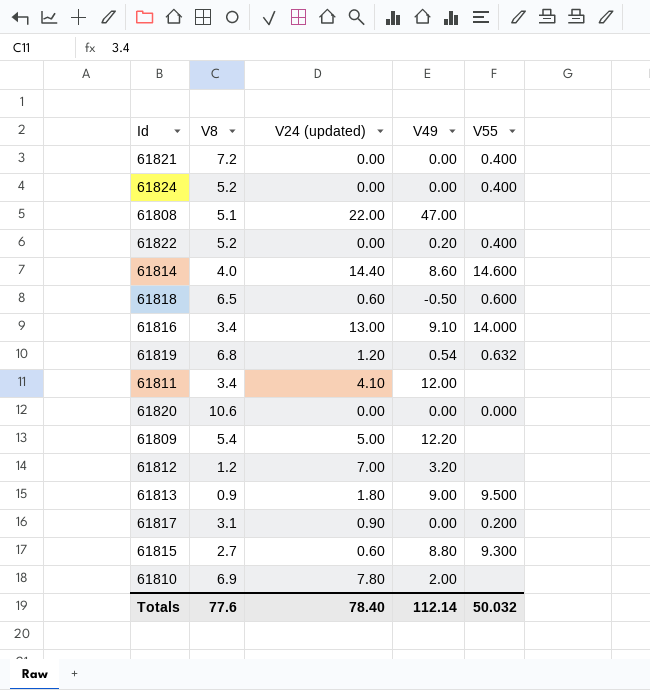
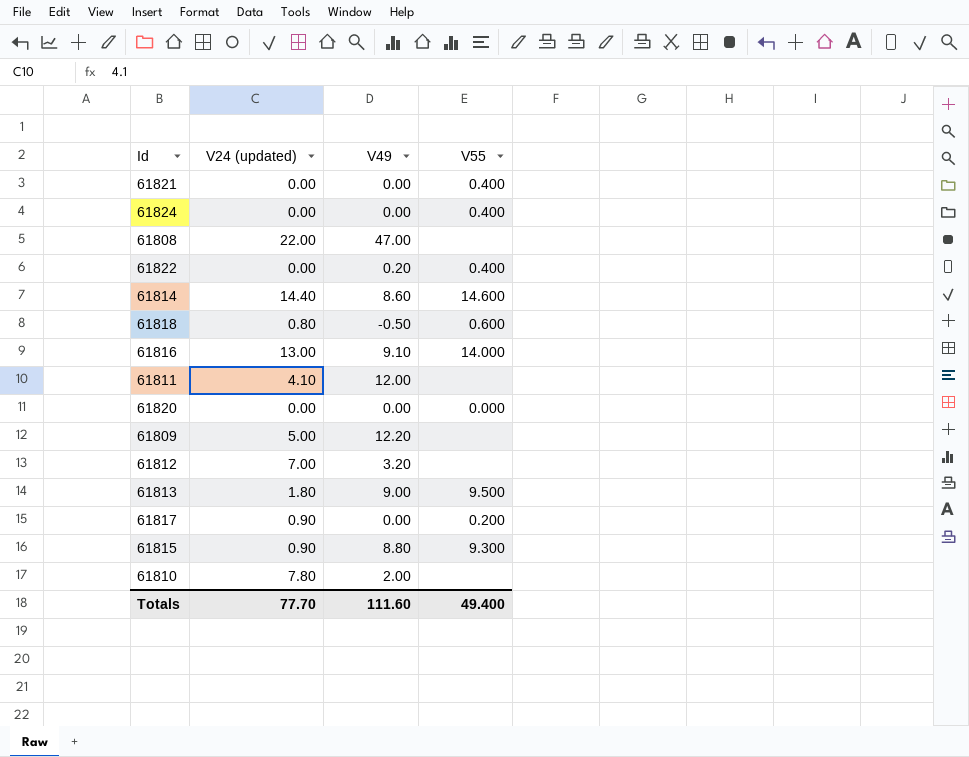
column V8 | position: 2 -> none
row 61819: 6.8 | 1.20 | 0.54 | 0.632 -> none
61818 | V24 (updated): 0.60 -> 0.80
61815 | V24 (updated): 0.60 -> 0.90
Totals | V24 (updated): 78.40 -> 77.70
Totals | V49: 112.14 -> 111.60
Totals | V55: 50.032 -> 49.400

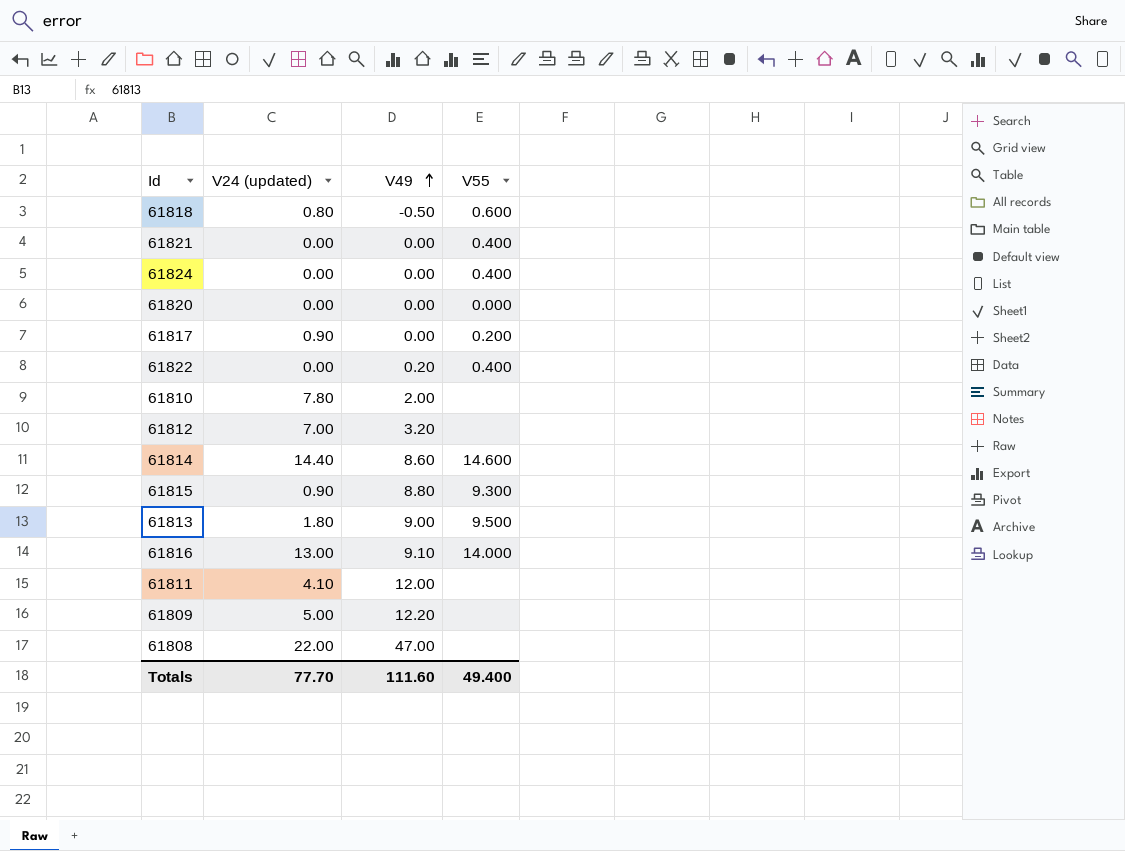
row order: none -> V49 ascending

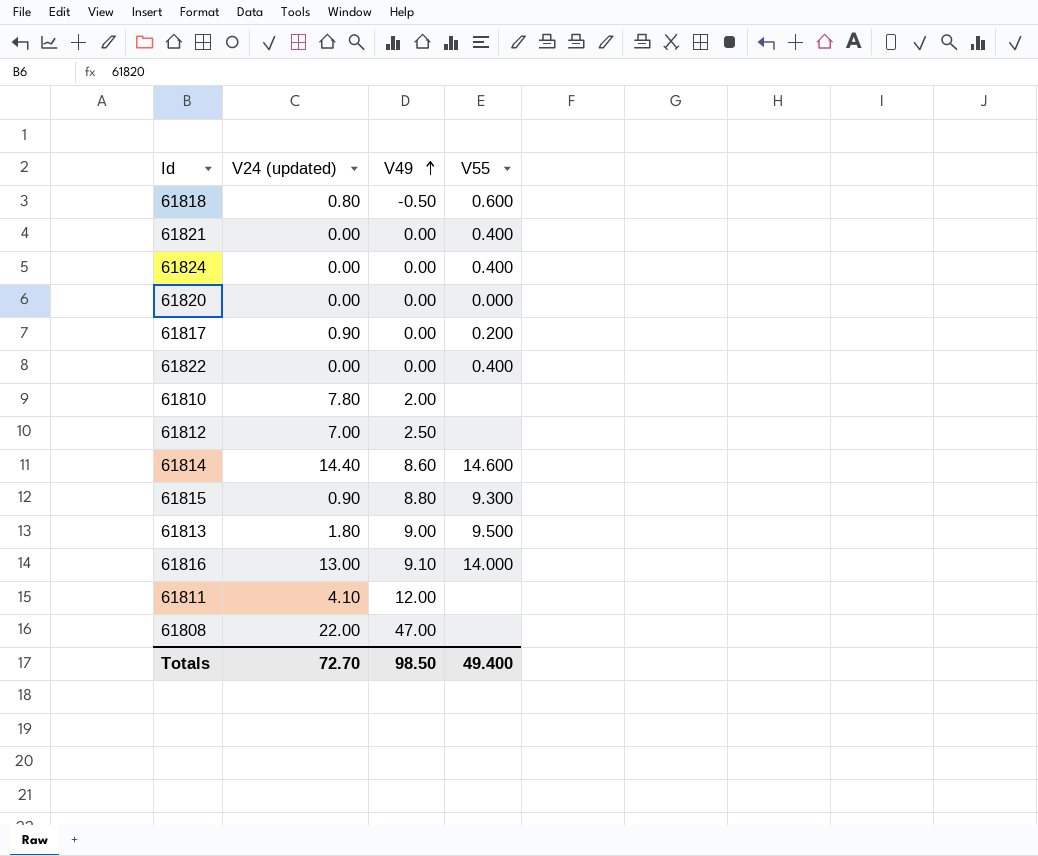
row 61809: 5.00 | 12.20 | none -> none
61822 | V49: 0.20 -> 0.00
61812 | V49: 3.20 -> 2.50
Totals | V24 (updated): 77.70 -> 72.70
Totals | V49: 111.60 -> 98.50

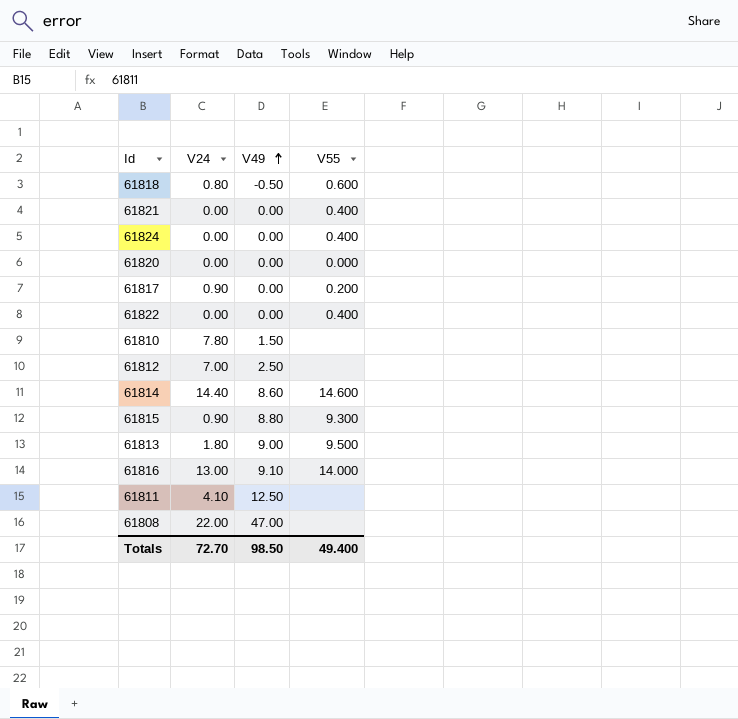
column name: V24 (updated) -> V24
61810 | V49: 2.00 -> 1.50
61811 | V49: 12.00 -> 12.50

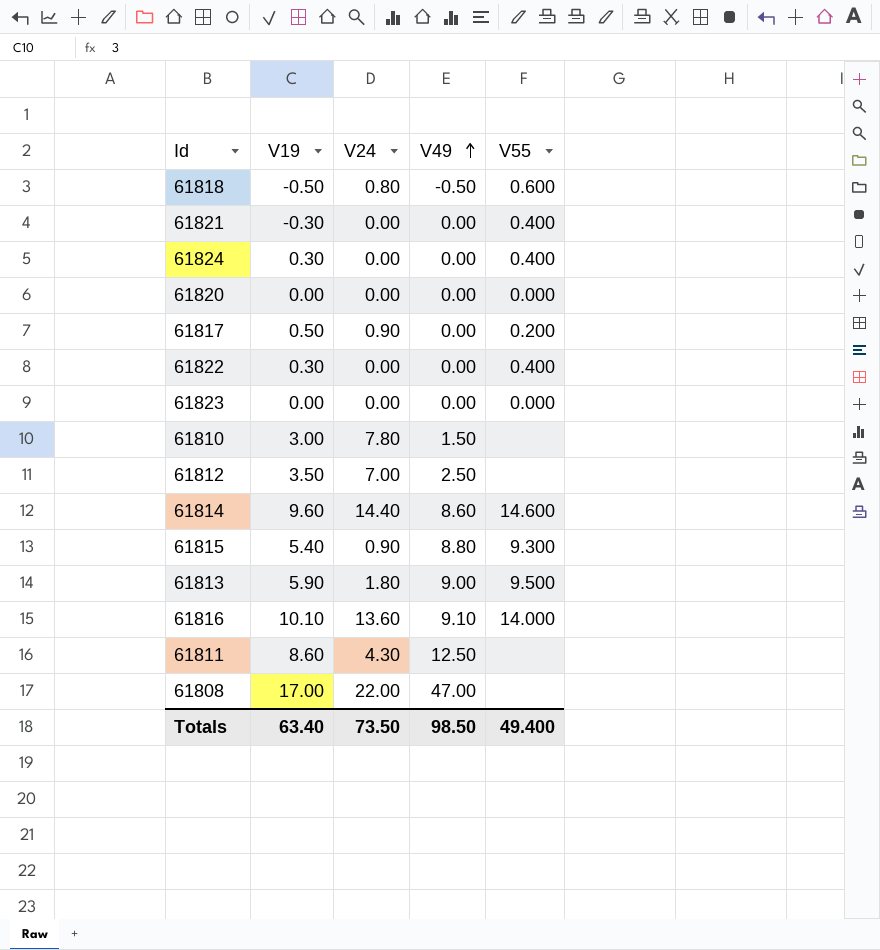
column V19 | position: none -> 2
row 61823: none -> 0.00 | 0.00 | 0.00 | 0.000
61816 | V24: 13.00 -> 13.60
61811 | V24: 4.10 -> 4.30
Totals | V24: 72.70 -> 73.50

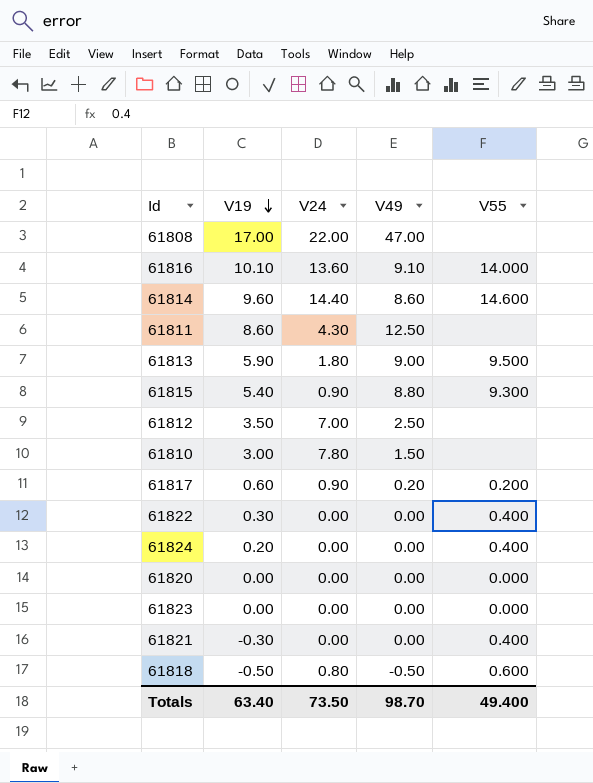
row order: V49 ascending -> V19 descending
61817 | V19: 0.50 -> 0.60
61817 | V49: 0.00 -> 0.20
61824 | V19: 0.30 -> 0.20
Totals | V49: 98.50 -> 98.70

